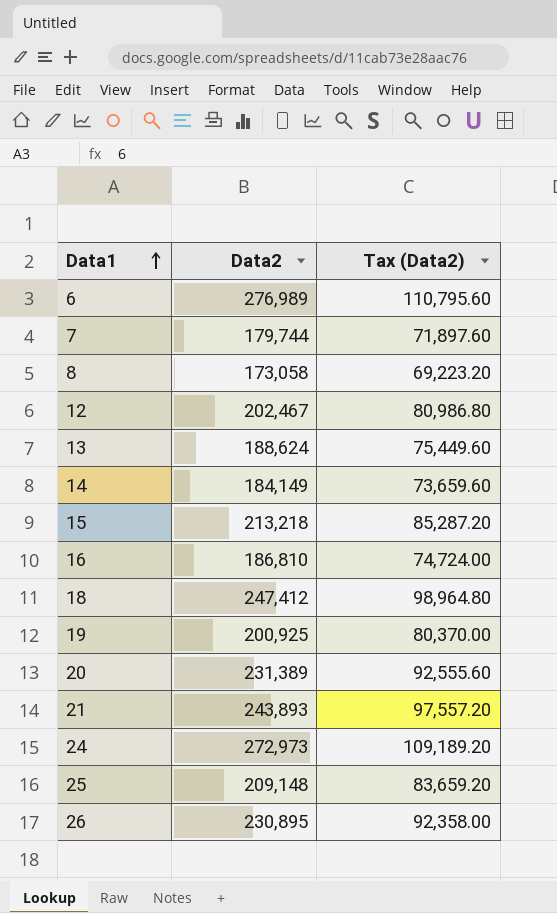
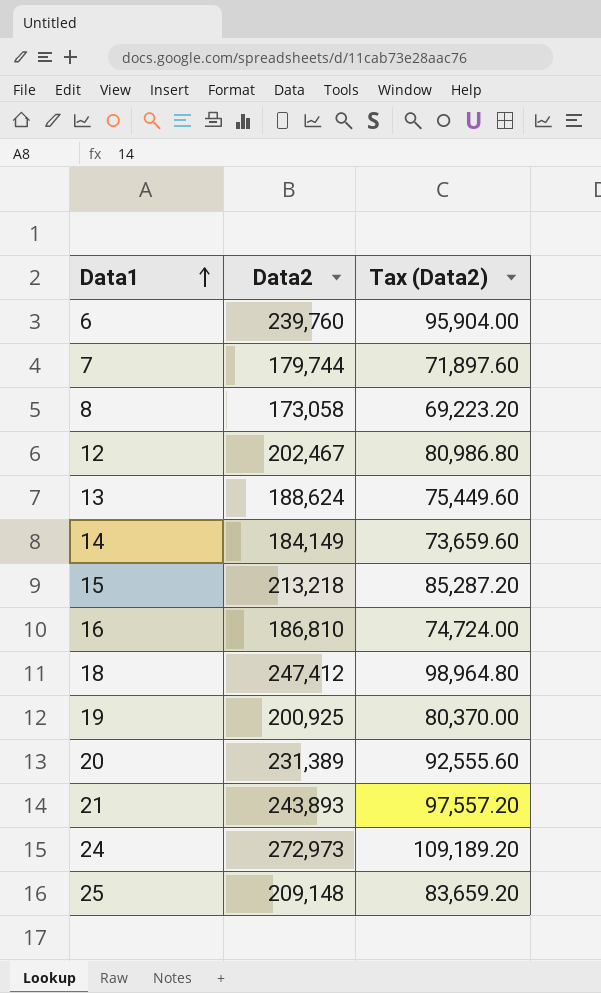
row 26: 230,895 | 92,358.00 -> none
6 | Data2: 276,989 -> 239,760
6 | Tax (Data2): 110,795.60 -> 95,904.00

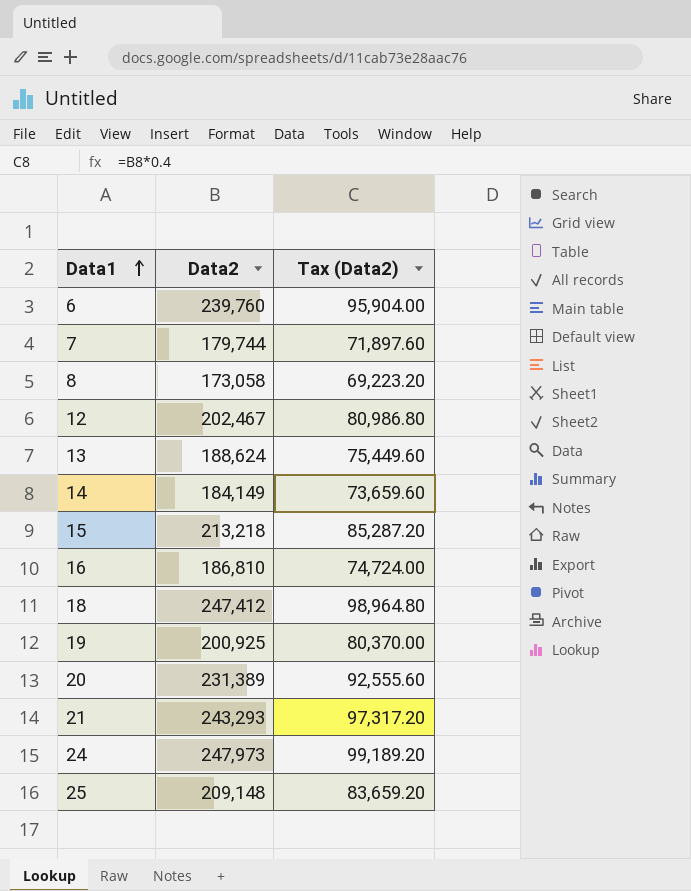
21 | Data2: 243,893 -> 243,293
21 | Tax (Data2): 97,557.20 -> 97,317.20
24 | Data2: 272,973 -> 247,973
24 | Tax (Data2): 109,189.20 -> 99,189.20

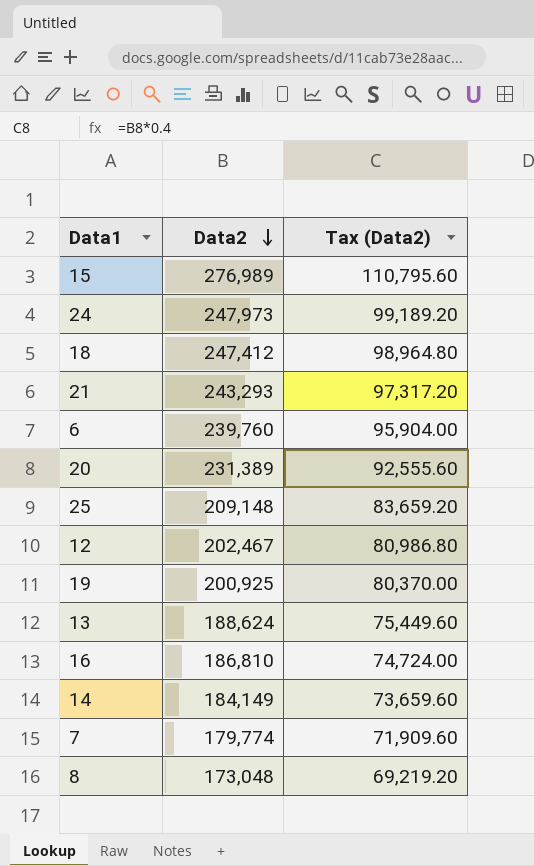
row order: Data1 ascending -> Data2 descending
15 | Data2: 213,218 -> 276,989
15 | Tax (Data2): 85,287.20 -> 110,795.60
7 | Data2: 179,744 -> 179,774
7 | Tax (Data2): 71,897.60 -> 71,909.60
8 | Data2: 173,058 -> 173,048
8 | Tax (Data2): 69,223.20 -> 69,219.20

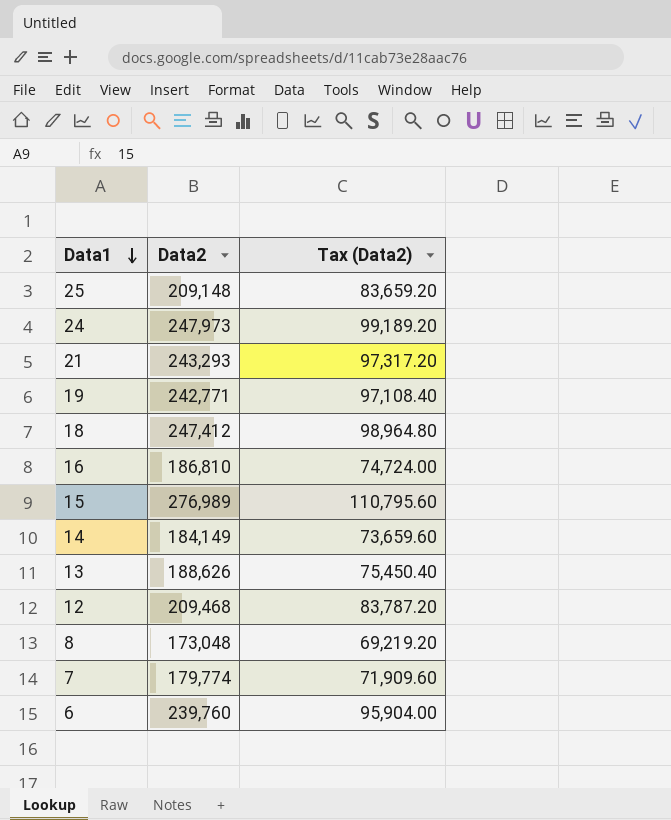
row order: Data2 descending -> Data1 descending
row 20: 231,389 | 92,555.60 -> none
19 | Data2: 200,925 -> 242,771
19 | Tax (Data2): 80,370.00 -> 97,108.40
13 | Data2: 188,624 -> 188,626
13 | Tax (Data2): 75,449.60 -> 75,450.40
12 | Data2: 202,467 -> 209,468
12 | Tax (Data2): 80,986.80 -> 83,787.20

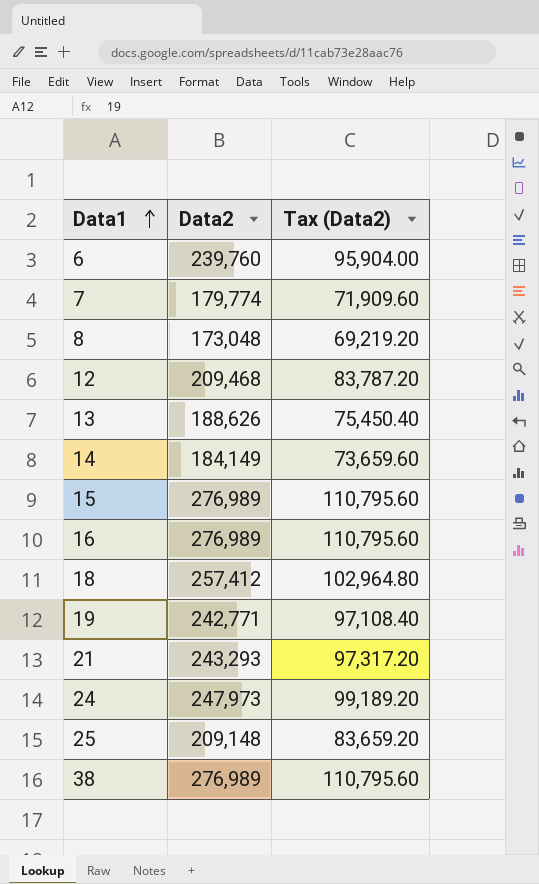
row order: Data1 descending -> Data1 ascending
16 | Data2: 186,810 -> 276,989
16 | Tax (Data2): 74,724.00 -> 110,795.60
18 | Data2: 247,412 -> 257,412
18 | Tax (Data2): 98,964.80 -> 102,964.80
row 38: none -> 276,989 | 110,795.60

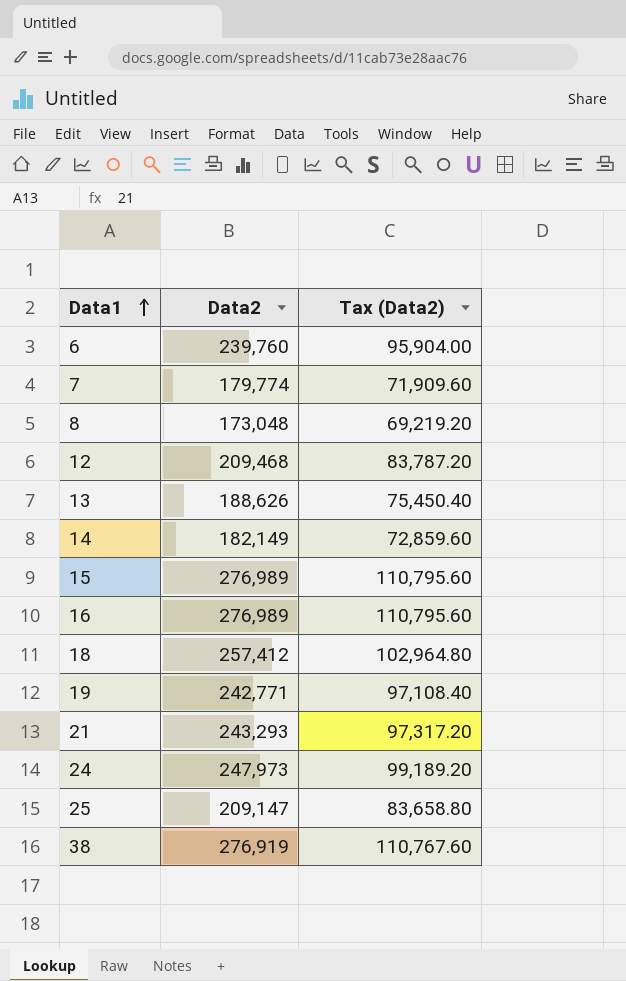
14 | Data2: 184,149 -> 182,149
14 | Tax (Data2): 73,659.60 -> 72,859.60
25 | Data2: 209,148 -> 209,147
25 | Tax (Data2): 83,659.20 -> 83,658.80
38 | Data2: 276,989 -> 276,919
38 | Tax (Data2): 110,795.60 -> 110,767.60

